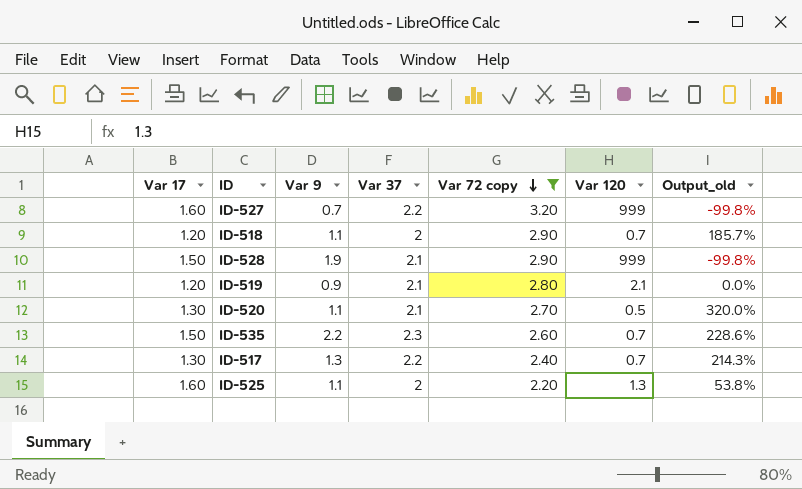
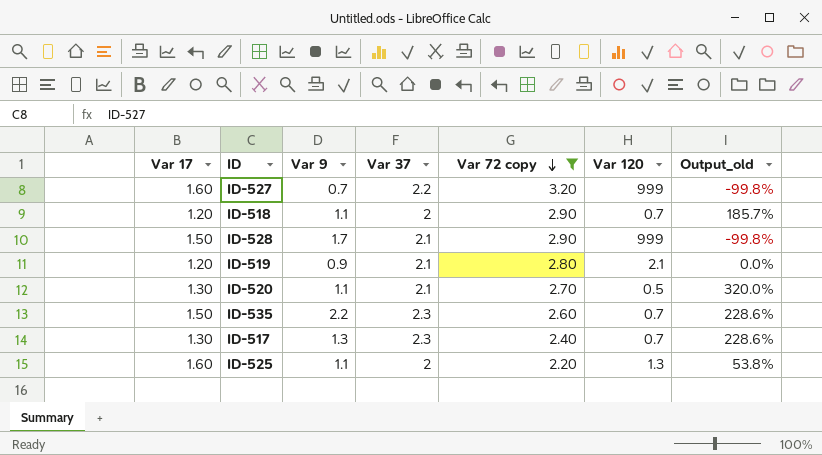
ID-528 | Var 9: 1.9 -> 1.7
ID-517 | Var 37: 2.2 -> 2.3
ID-517 | Output_old: 214.3% -> 228.6%

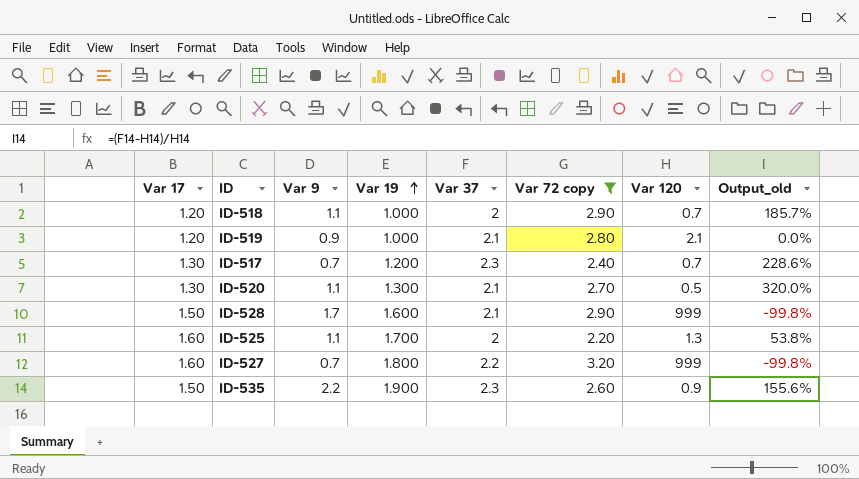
row order: Var 72 copy descending -> Var 19 ascending
column Var 19 | position: none -> 4
ID-517 | Var 9: 1.3 -> 0.7
ID-535 | Var 120: 0.7 -> 0.9
ID-535 | Output_old: 228.6% -> 155.6%

